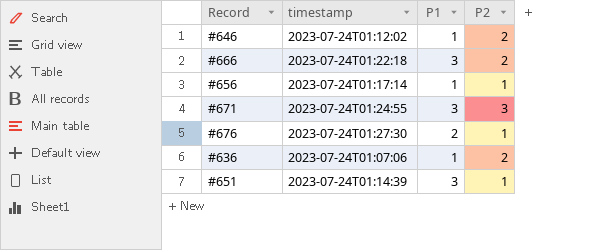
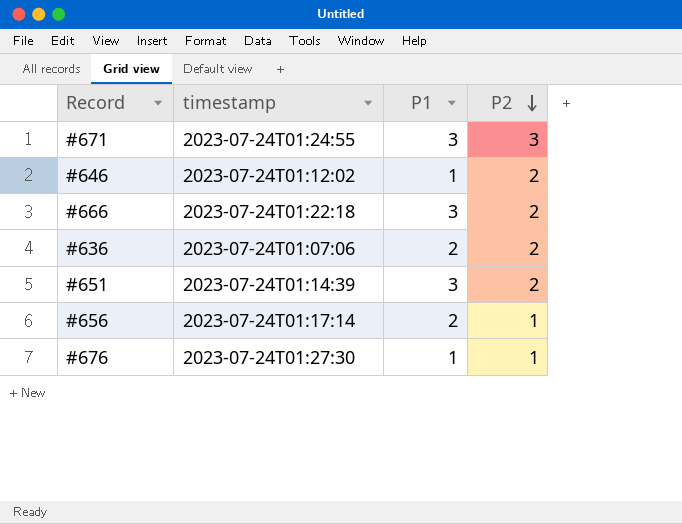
row order: none -> P2 descending
#636 | P1: 1 -> 2
#651 | P2: 1 -> 2
#656 | P1: 1 -> 2
#676 | P1: 2 -> 1

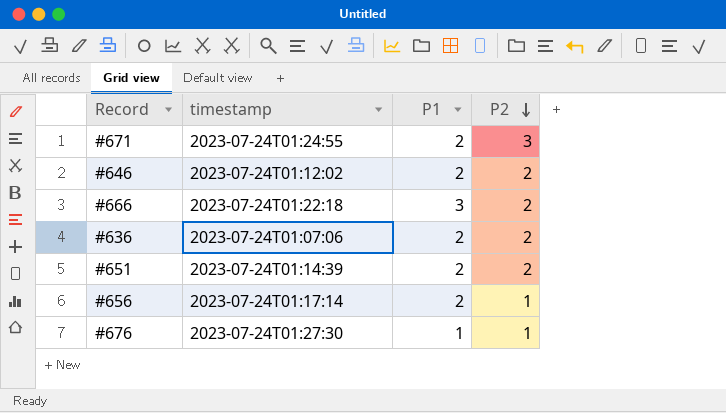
#671 | P1: 3 -> 2
#646 | P1: 1 -> 2
#651 | P1: 3 -> 2

